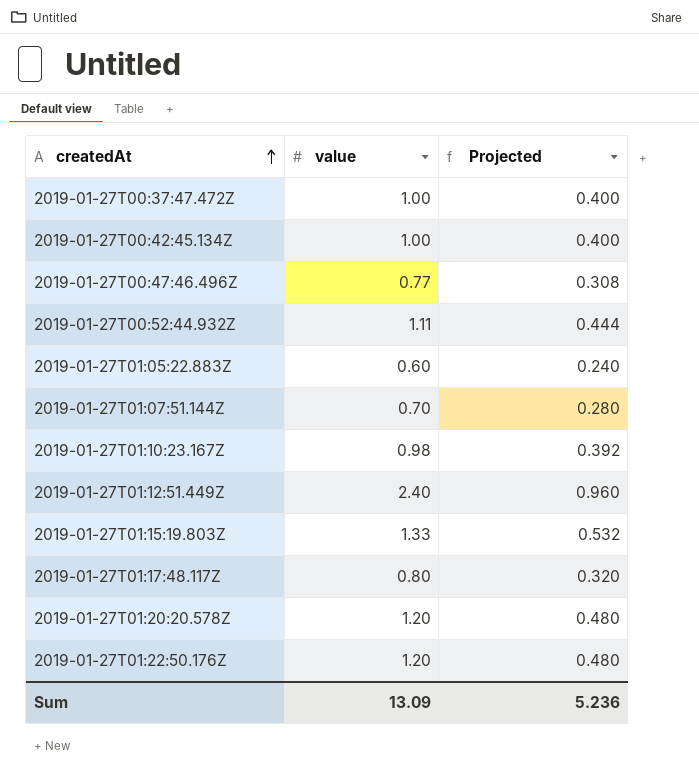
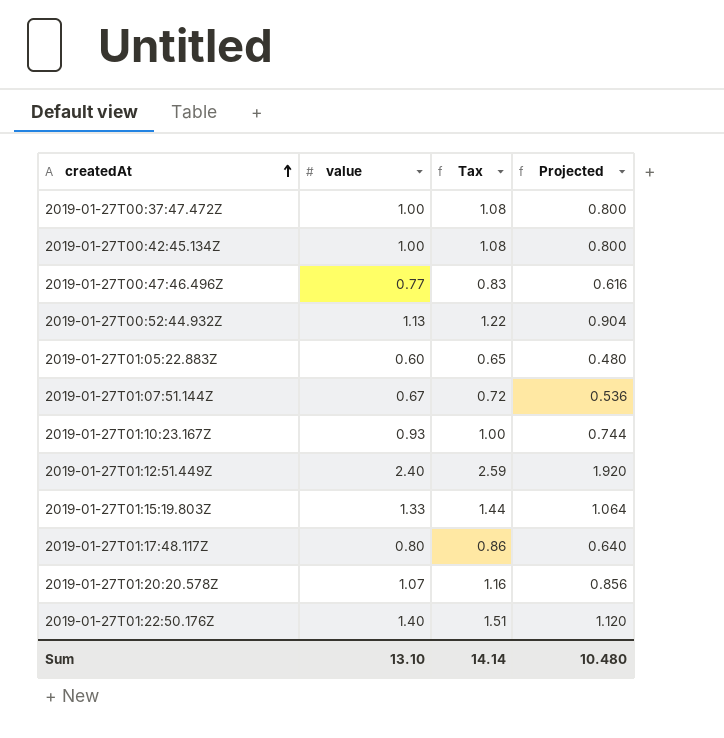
column Tax | formula: none -> [value] * 1.08
column Projected | formula: [value] * 0.4 -> [value] * 0.8
2019-01-27T00:52:44.932Z | value: 1.11 -> 1.13
2019-01-27T01:07:51.144Z | value: 0.70 -> 0.67
2019-01-27T01:10:23.167Z | value: 0.98 -> 0.93
2019-01-27T01:20:20.578Z | value: 1.20 -> 1.07
2019-01-27T01:22:50.176Z | value: 1.20 -> 1.40
Sum | value: 13.09 -> 13.10
Sum | Projected: 5.236 -> 10.480

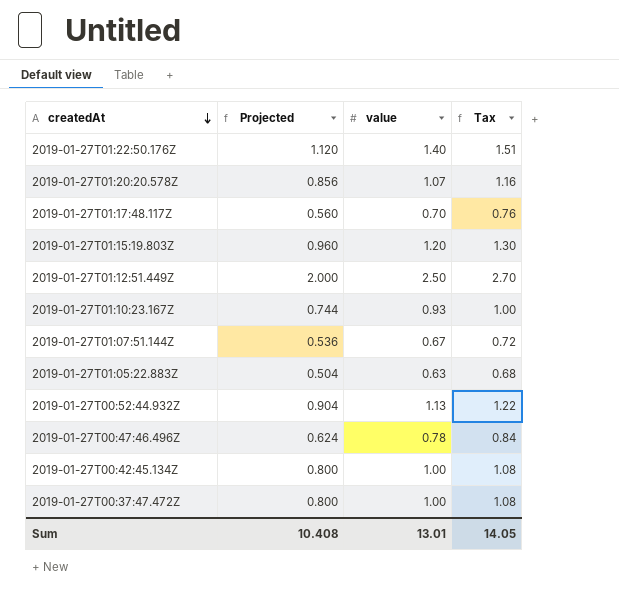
row order: createdAt ascending -> createdAt descending
column Projected | position: 4 -> 2
2019-01-27T01:17:48.117Z | Projected: 0.640 -> 0.560
2019-01-27T01:17:48.117Z | value: 0.80 -> 0.70
2019-01-27T01:17:48.117Z | Tax: 0.86 -> 0.76
2019-01-27T01:15:19.803Z | Projected: 1.064 -> 0.960
2019-01-27T01:15:19.803Z | value: 1.33 -> 1.20
2019-01-27T01:15:19.803Z | Tax: 1.44 -> 1.30
2019-01-27T01:12:51.449Z | Projected: 1.920 -> 2.000
2019-01-27T01:12:51.449Z | value: 2.40 -> 2.50
2019-01-27T01:12:51.449Z | Tax: 2.59 -> 2.70
2019-01-27T01:05:22.883Z | Projected: 0.480 -> 0.504
2019-01-27T01:05:22.883Z | value: 0.60 -> 0.63
2019-01-27T01:05:22.883Z | Tax: 0.65 -> 0.68
2019-01-27T00:47:46.496Z | Projected: 0.616 -> 0.624
2019-01-27T00:47:46.496Z | value: 0.77 -> 0.78
2019-01-27T00:47:46.496Z | Tax: 0.83 -> 0.84
Sum | Projected: 10.480 -> 10.408
Sum | value: 13.10 -> 13.01
Sum | Tax: 14.14 -> 14.05

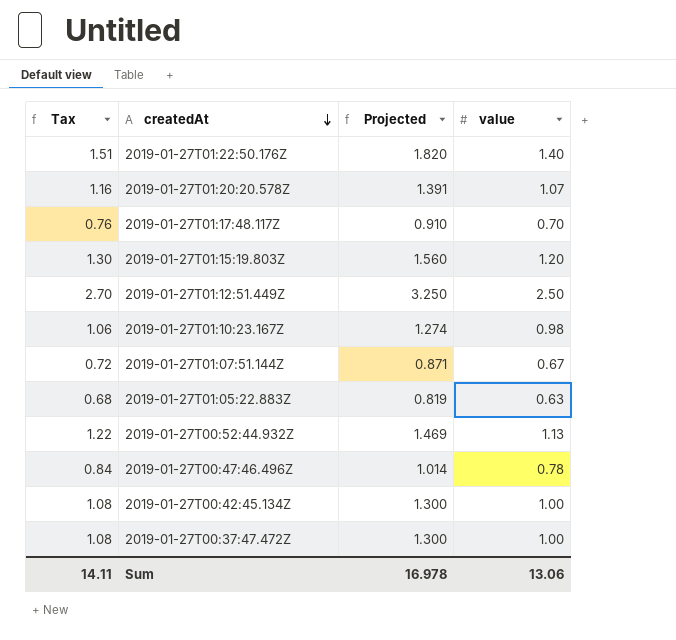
column Tax | position: 4 -> 1
column Projected | formula: [value] * 0.8 -> [value] * 1.3
2019-01-27T01:10:23.167Z | Tax: 1.00 -> 1.06
2019-01-27T01:10:23.167Z | value: 0.93 -> 0.98
Sum | Tax: 14.05 -> 14.11
Sum | Projected: 10.408 -> 16.978
Sum | value: 13.01 -> 13.06

